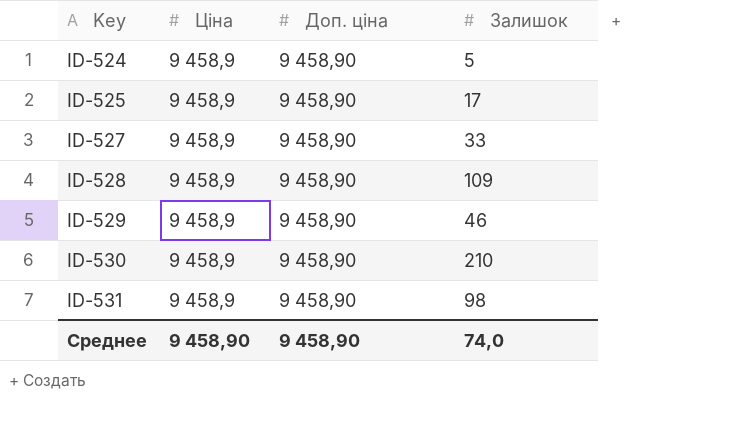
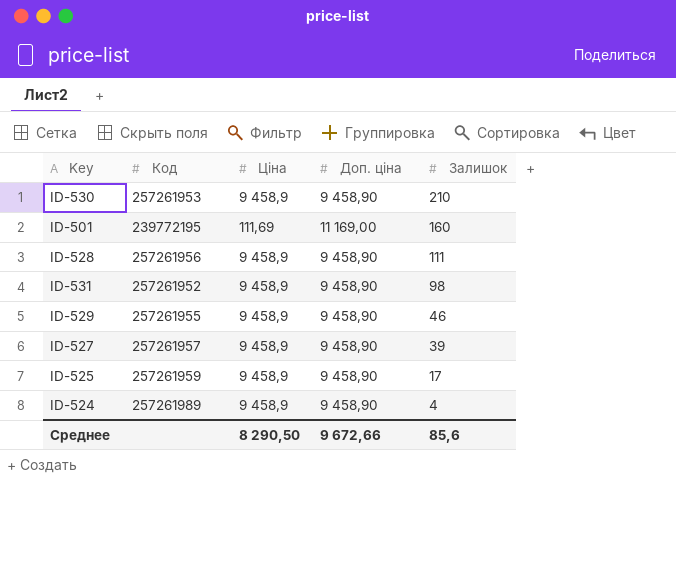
row order: Key ascending -> Залишок descending
column Код | position: none -> 2
row ID-501: none -> 239772195 | 111,69 | 11 169,00 | 160
ID-528 | Залишок: 109 -> 111
ID-527 | Залишок: 33 -> 39
ID-524 | Залишок: 5 -> 4
Среднее | Ціна: 9 458,90 -> 8 290,50
Среднее | Доп. ціна: 9 458,90 -> 9 672,66
Среднее | Залишок: 74,0 -> 85,6

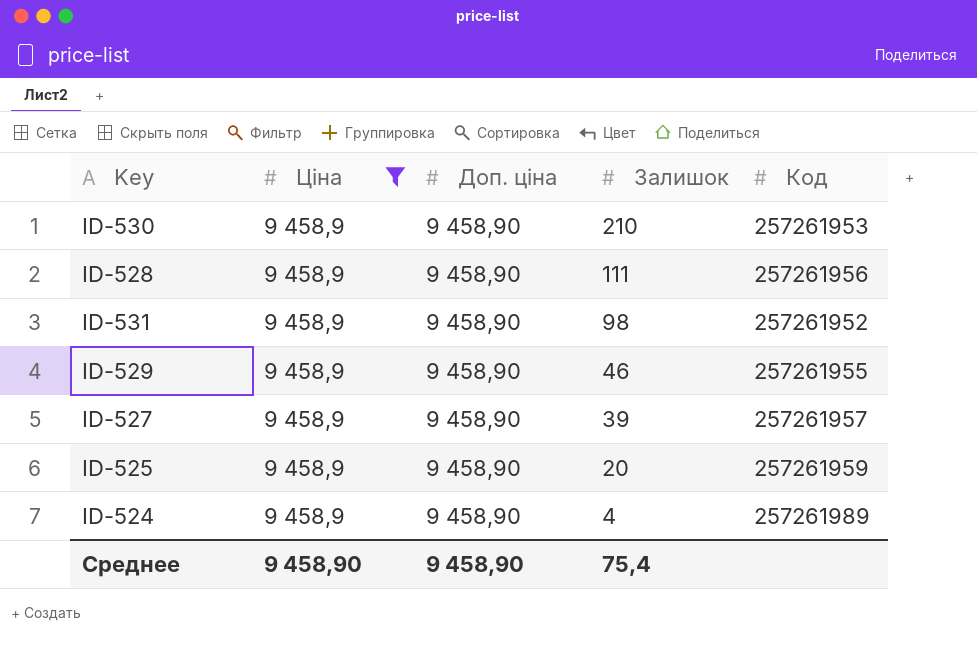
filter: none -> Ціна = 9 458,9
column Код | position: 2 -> 5
ID-525 | Залишок: 17 -> 20
Среднее | Ціна: 8 290,50 -> 9 458,90
Среднее | Доп. ціна: 9 672,66 -> 9 458,90
Среднее | Залишок: 85,6 -> 75,4

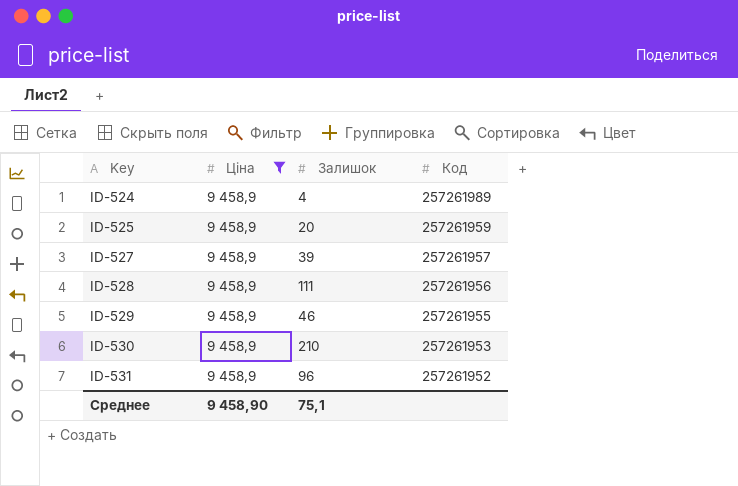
row order: Залишок descending -> Key ascending
column Доп. ціна | position: 3 -> none
ID-531 | Залишок: 98 -> 96
Среднее | Залишок: 75,4 -> 75,1

